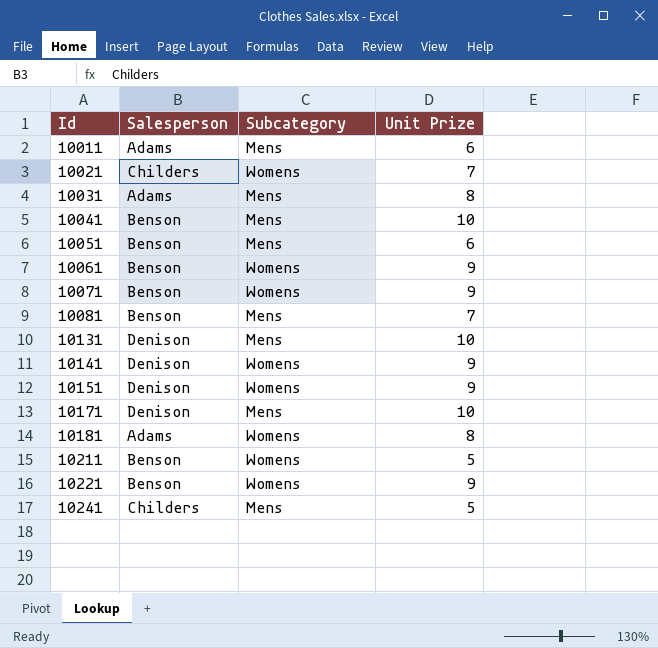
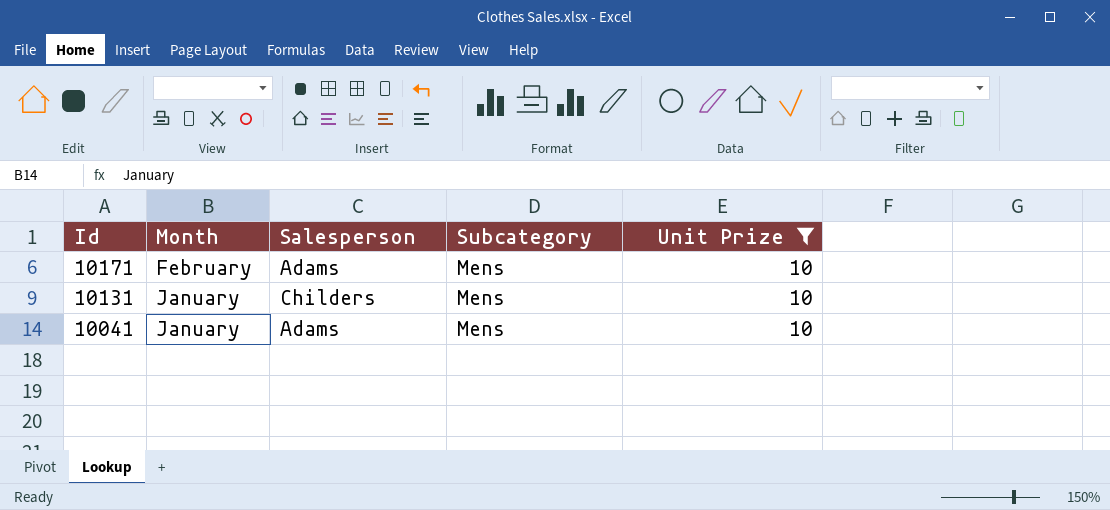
filter: none -> Unit Prize = 10
row order: Id ascending -> Id descending
column Month | position: none -> 2
10171 | Salesperson: Denison -> Adams
10131 | Salesperson: Denison -> Childers
10041 | Salesperson: Benson -> Adams

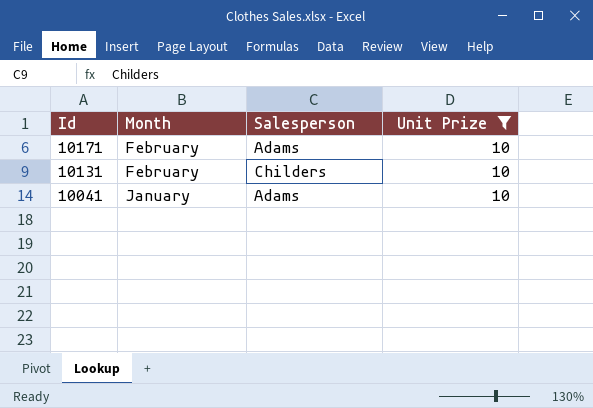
column Subcategory | position: 4 -> none
10131 | Month: January -> February

